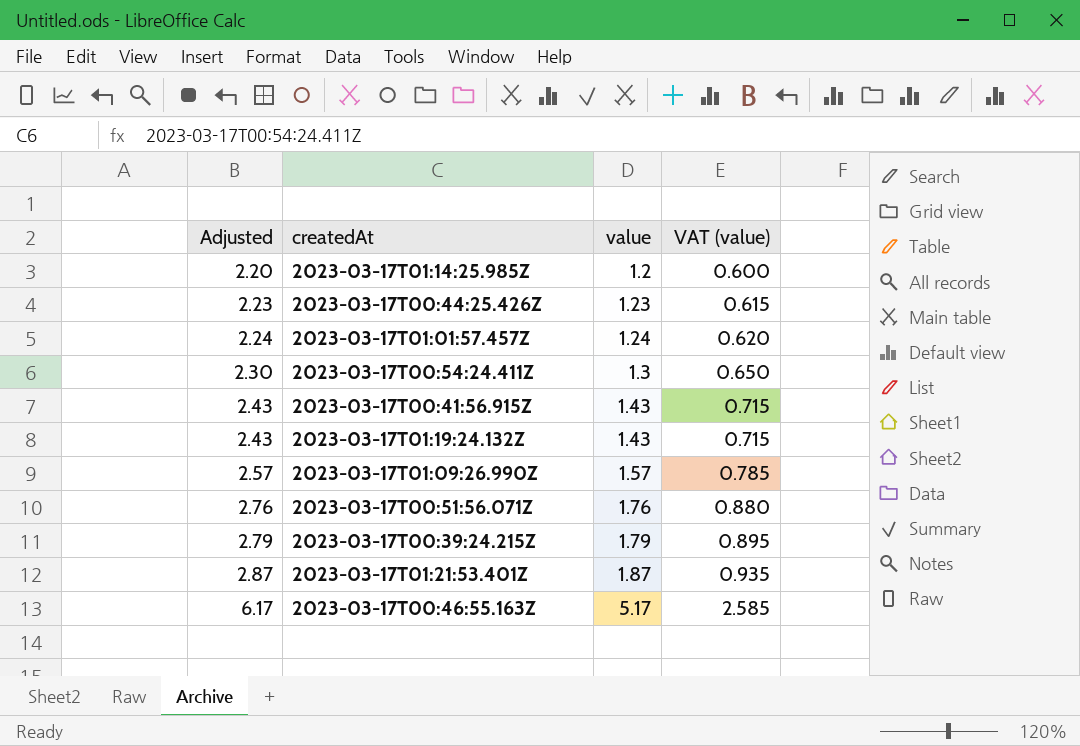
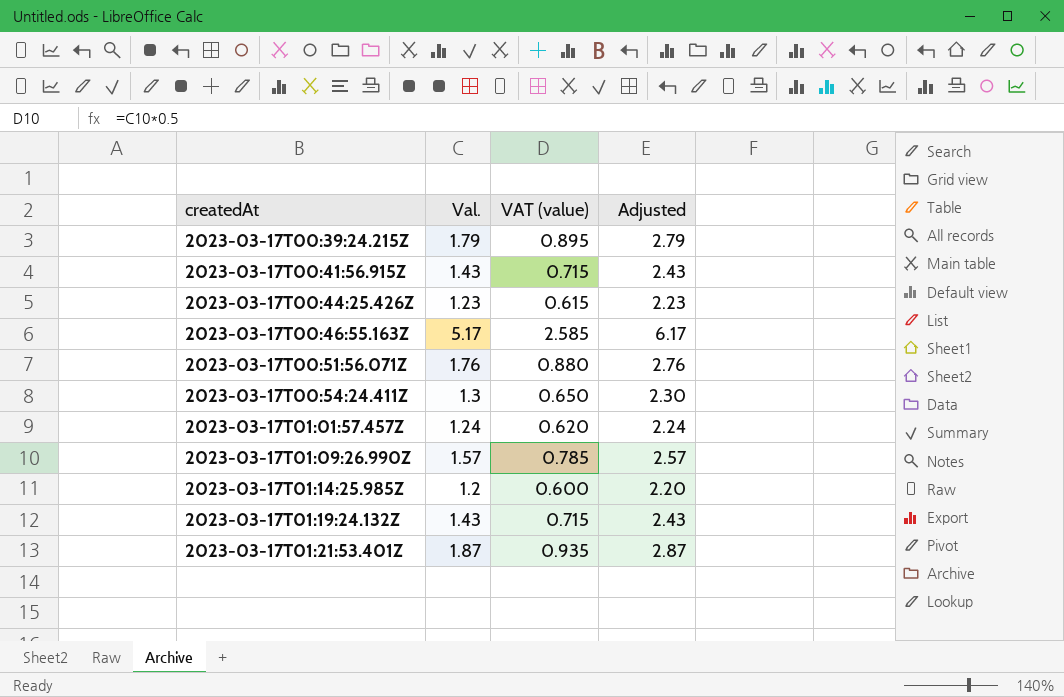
row order: Adjusted ascending -> createdAt ascending
column name: value -> Val.
column Adjusted | position: 1 -> 4

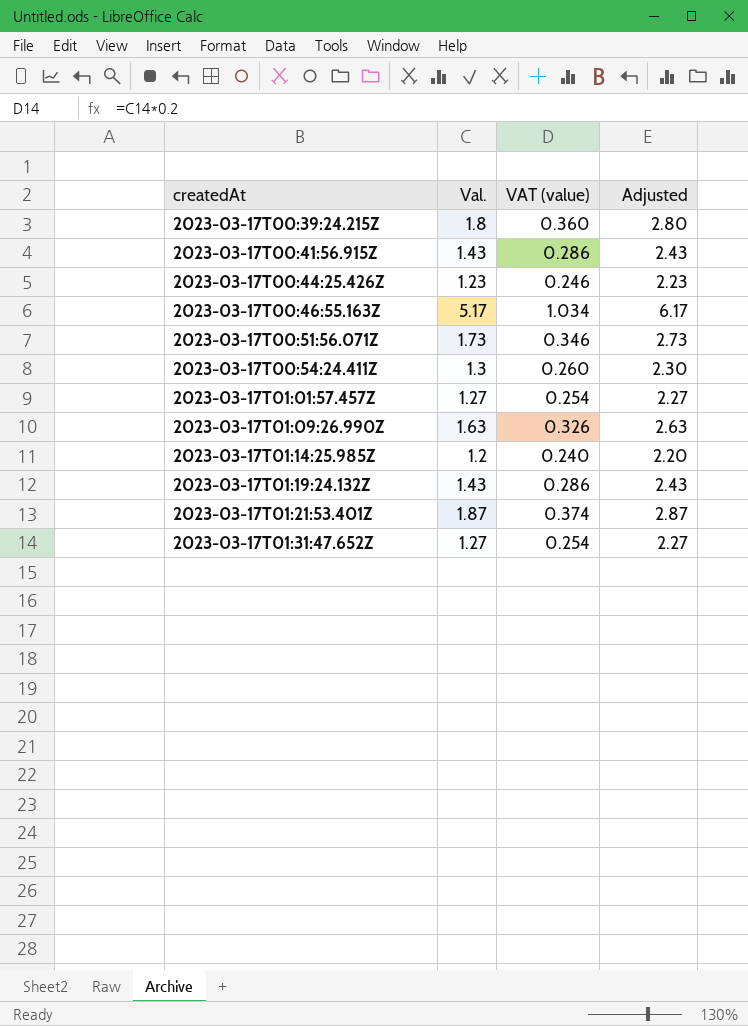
column VAT (value) | formula: [Val.] * 0.5 -> [Val.] * 0.2
2023-03-17T00:39:24.215Z | Val.: 1.79 -> 1.8
2023-03-17T00:39:24.215Z | Adjusted: 2.79 -> 2.80
2023-03-17T00:51:56.071Z | Val.: 1.76 -> 1.73
2023-03-17T00:51:56.071Z | Adjusted: 2.76 -> 2.73
2023-03-17T01:01:57.457Z | Val.: 1.24 -> 1.27
2023-03-17T01:01:57.457Z | Adjusted: 2.24 -> 2.27
2023-03-17T01:09:26.990Z | Val.: 1.57 -> 1.63
2023-03-17T01:09:26.990Z | Adjusted: 2.57 -> 2.63
row 2023-03-17T01:31:47.652Z: none -> 1.27 | 0.254 | 2.27

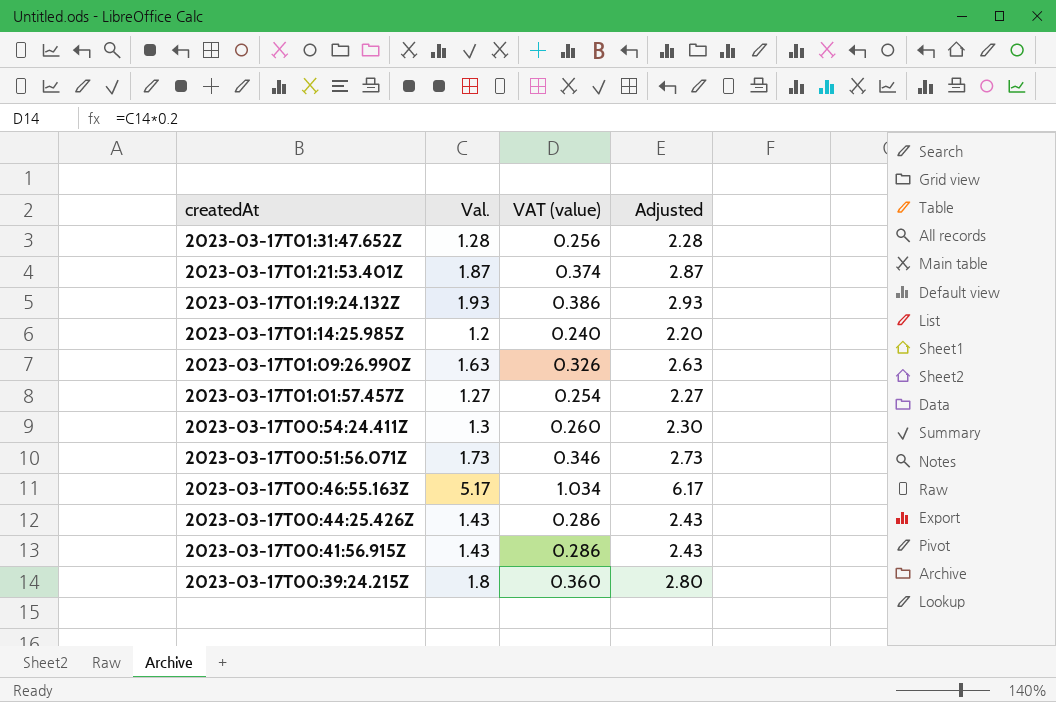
row order: createdAt ascending -> createdAt descending
2023-03-17T01:31:47.652Z | Val.: 1.27 -> 1.28
2023-03-17T01:31:47.652Z | VAT (value): 0.254 -> 0.256
2023-03-17T01:31:47.652Z | Adjusted: 2.27 -> 2.28
2023-03-17T01:19:24.132Z | Val.: 1.43 -> 1.93
2023-03-17T01:19:24.132Z | VAT (value): 0.286 -> 0.386
2023-03-17T01:19:24.132Z | Adjusted: 2.43 -> 2.93
2023-03-17T00:44:25.426Z | Val.: 1.23 -> 1.43
2023-03-17T00:44:25.426Z | VAT (value): 0.246 -> 0.286
2023-03-17T00:44:25.426Z | Adjusted: 2.23 -> 2.43

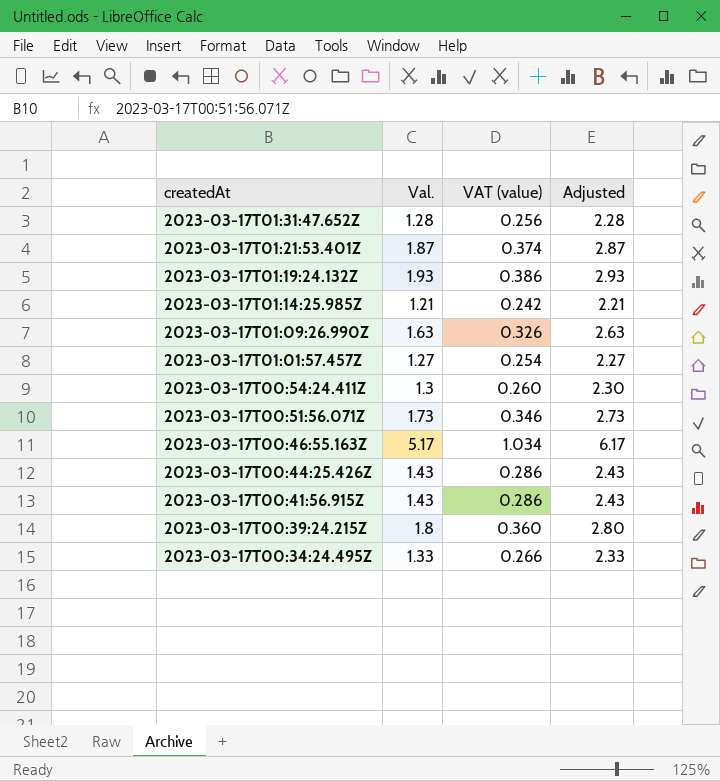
2023-03-17T01:14:25.985Z | Val.: 1.2 -> 1.21
2023-03-17T01:14:25.985Z | VAT (value): 0.240 -> 0.242
2023-03-17T01:14:25.985Z | Adjusted: 2.20 -> 2.21
row 2023-03-17T00:34:24.495Z: none -> 1.33 | 0.266 | 2.33

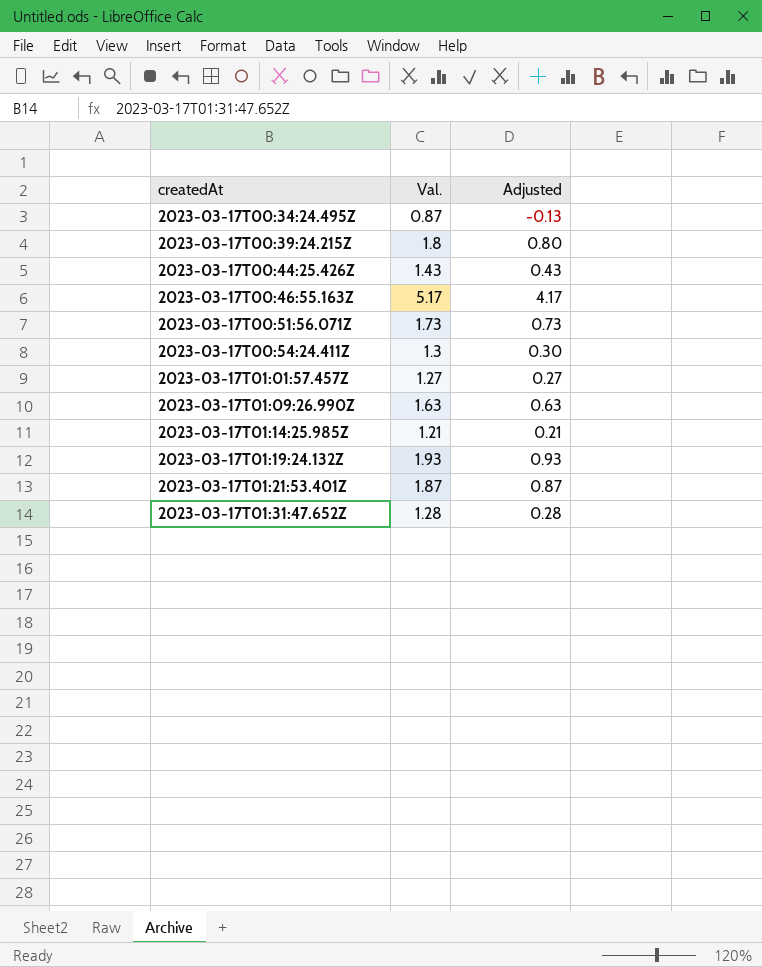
row order: createdAt descending -> createdAt ascending
column VAT (value) | formula: [Val.] * 0.2 -> none
column Adjusted | formula: [Val.] + 1 -> [Val.] - 1
row 2023-03-17T00:41:56.915Z: 1.43 | 0.286 | 2.43 -> none
2023-03-17T00:34:24.495Z | Val.: 1.33 -> 0.87

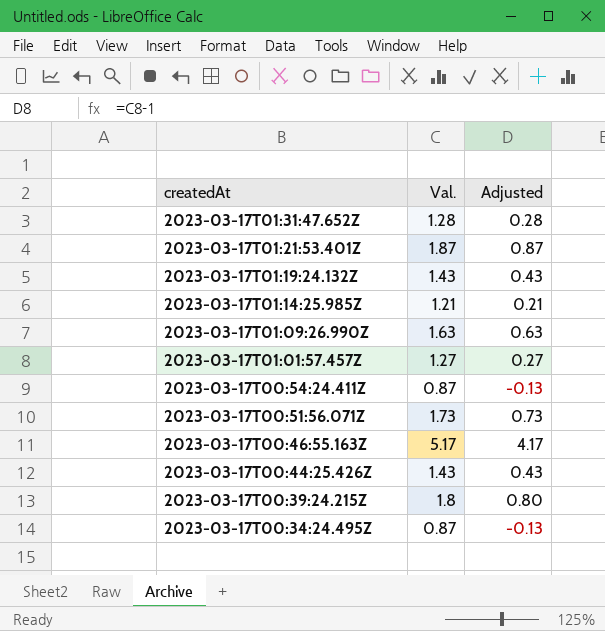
row order: createdAt ascending -> createdAt descending
2023-03-17T01:19:24.132Z | Val.: 1.93 -> 1.43
2023-03-17T01:19:24.132Z | Adjusted: 0.93 -> 0.43
2023-03-17T00:54:24.411Z | Val.: 1.3 -> 0.87
2023-03-17T00:54:24.411Z | Adjusted: 0.30 -> -0.13

